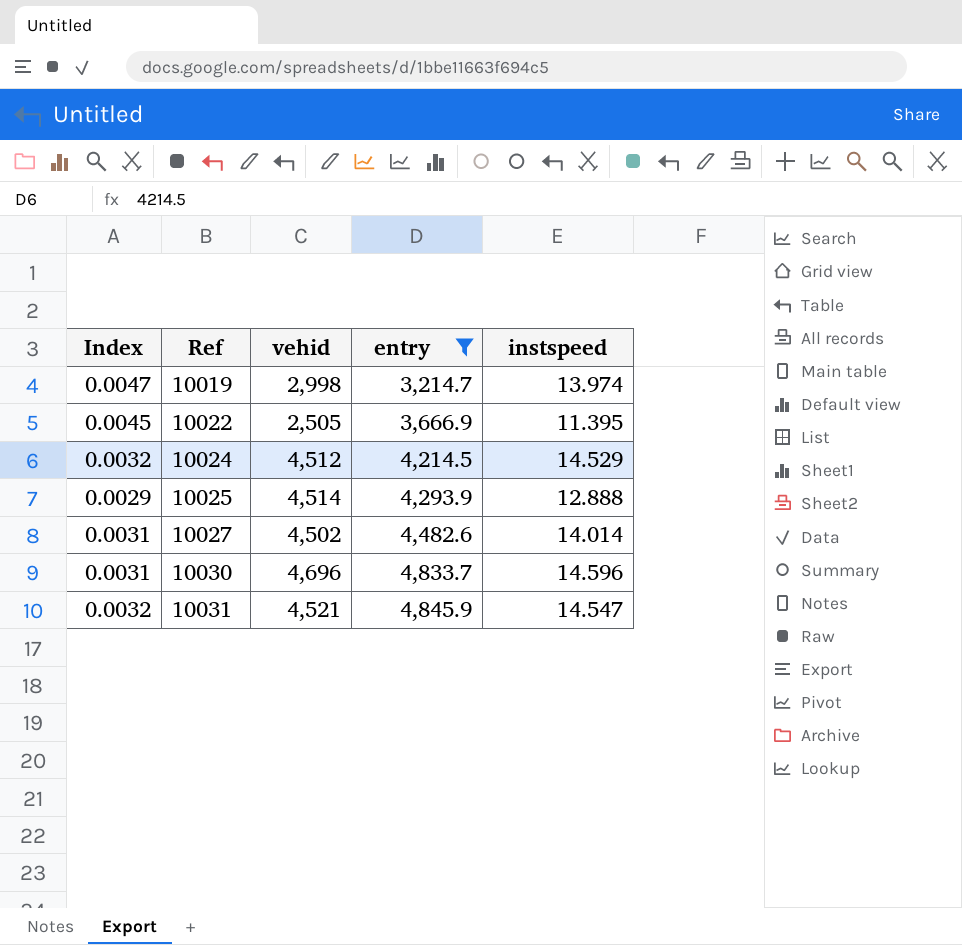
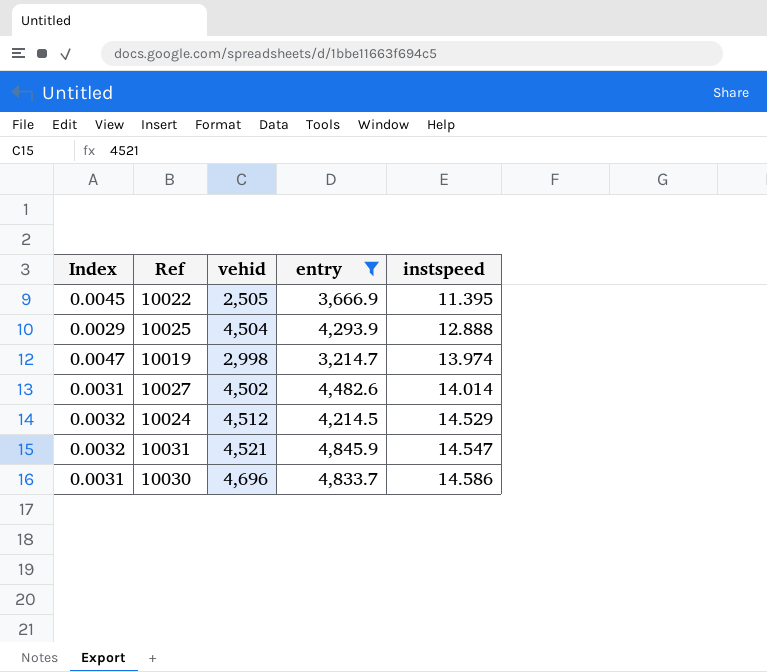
row order: Ref ascending -> instspeed ascending
10025 | vehid: 4,514 -> 4,504
10030 | instspeed: 14.596 -> 14.586

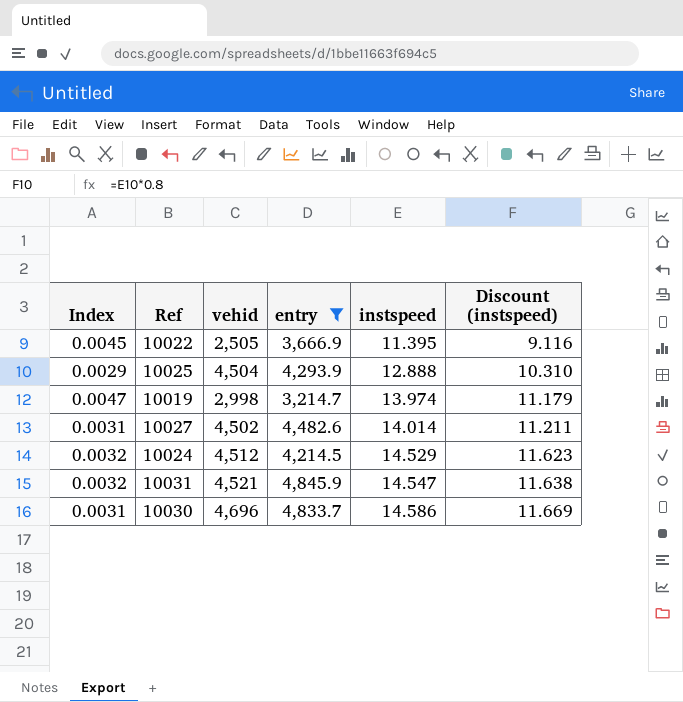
column Discount (instspeed) | formula: none -> [instspeed] * 0.8

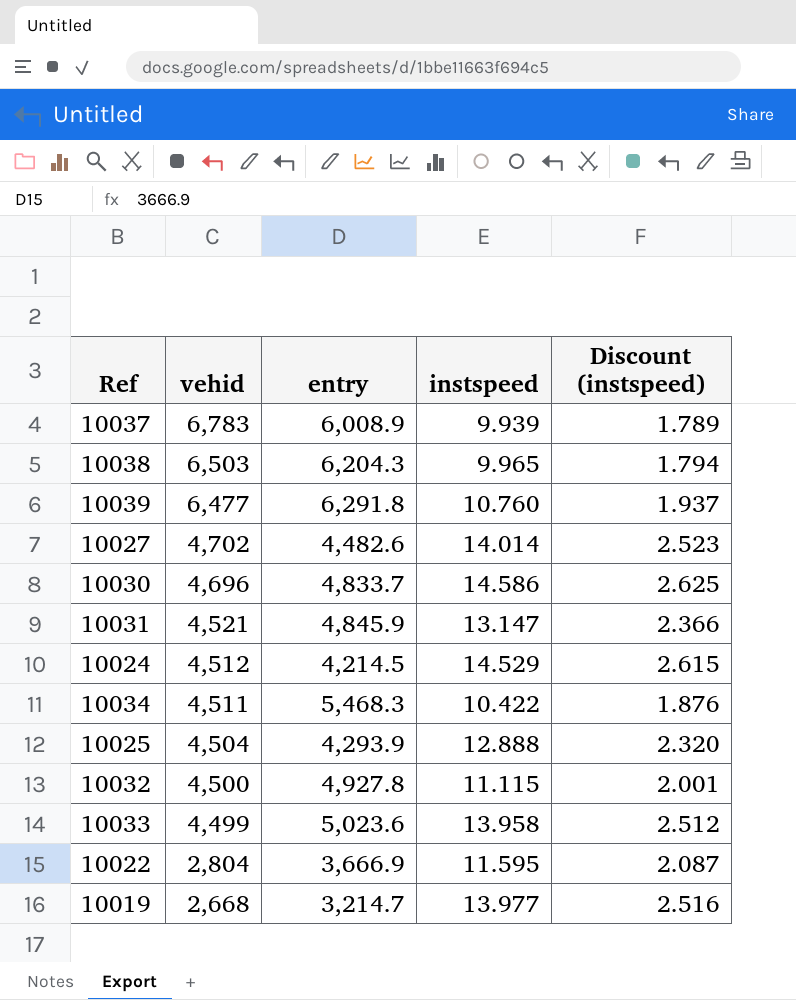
filter: entry <= 4,845.9 -> none
row order: instspeed ascending -> vehid descending
column Index | formula: [instspeed] / [vehid] -> none
column Discount (instspeed) | formula: [instspeed] * 0.8 -> [instspeed] * 0.18
10027 | vehid: 4,502 -> 4,702
10031 | instspeed: 14.547 -> 13.147
10022 | vehid: 2,505 -> 2,804
10022 | instspeed: 11.395 -> 11.595
10019 | vehid: 2,998 -> 2,668
10019 | instspeed: 13.974 -> 13.977

